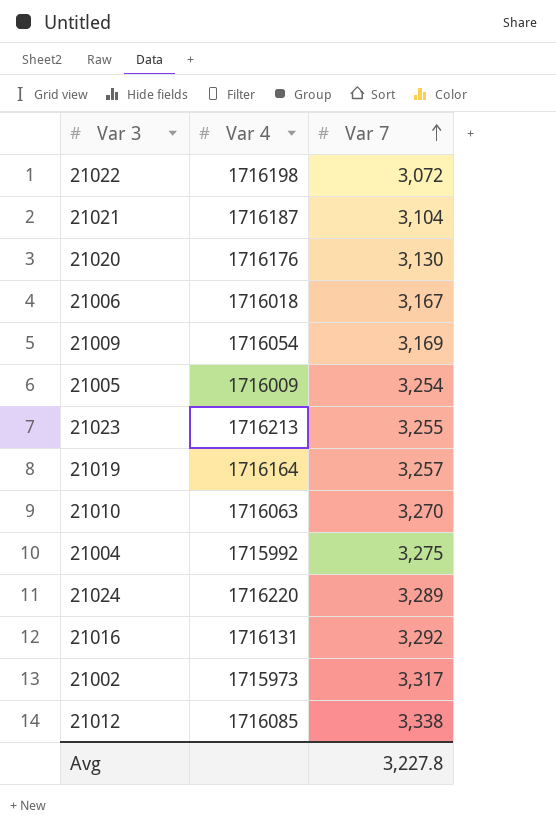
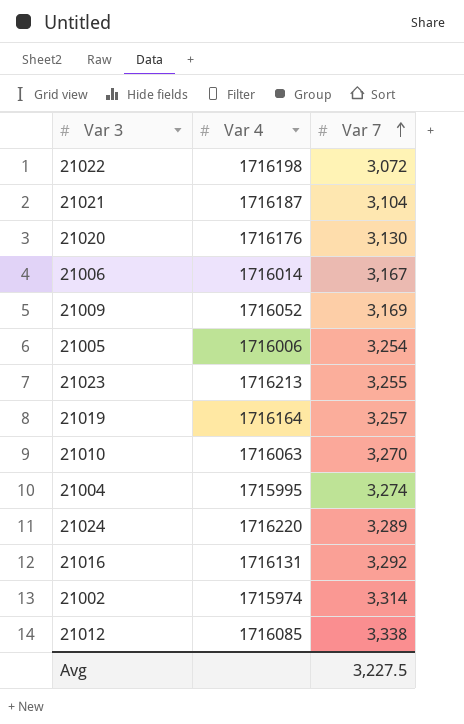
21006 | Var 4: 1716018 -> 1716014
21009 | Var 4: 1716054 -> 1716052
21005 | Var 4: 1716009 -> 1716006
21004 | Var 4: 1715992 -> 1715995
21004 | Var 7: 3,275 -> 3,274
21002 | Var 4: 1715973 -> 1715974
21002 | Var 7: 3,317 -> 3,314
Avg | Var 7: 3,227.8 -> 3,227.5

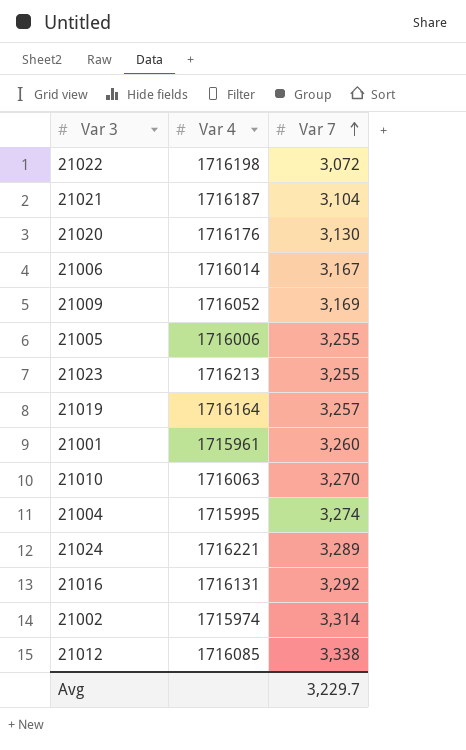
21005 | Var 7: 3,254 -> 3,255
row 21001: none -> 1715961 | 3,260
21024 | Var 4: 1716220 -> 1716221
Avg | Var 7: 3,227.5 -> 3,229.7

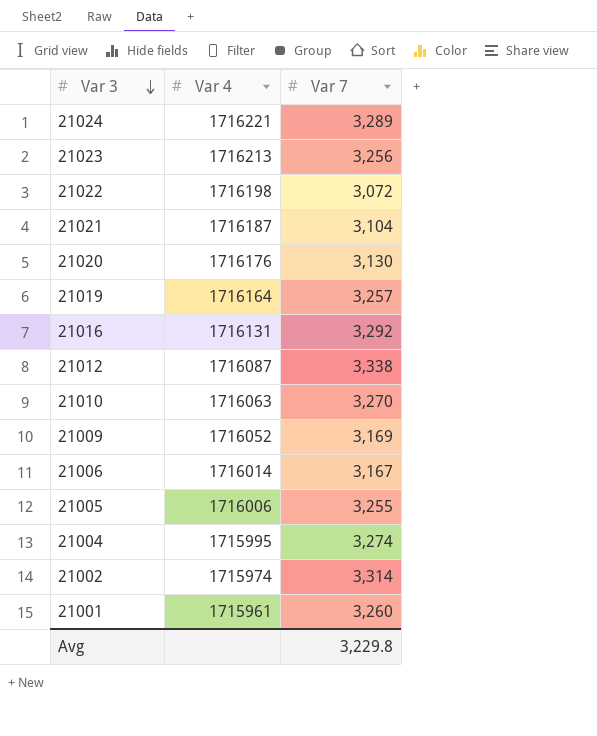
row order: Var 7 ascending -> Var 3 descending
21023 | Var 7: 3,255 -> 3,256
21012 | Var 4: 1716085 -> 1716087
Avg | Var 7: 3,229.7 -> 3,229.8

